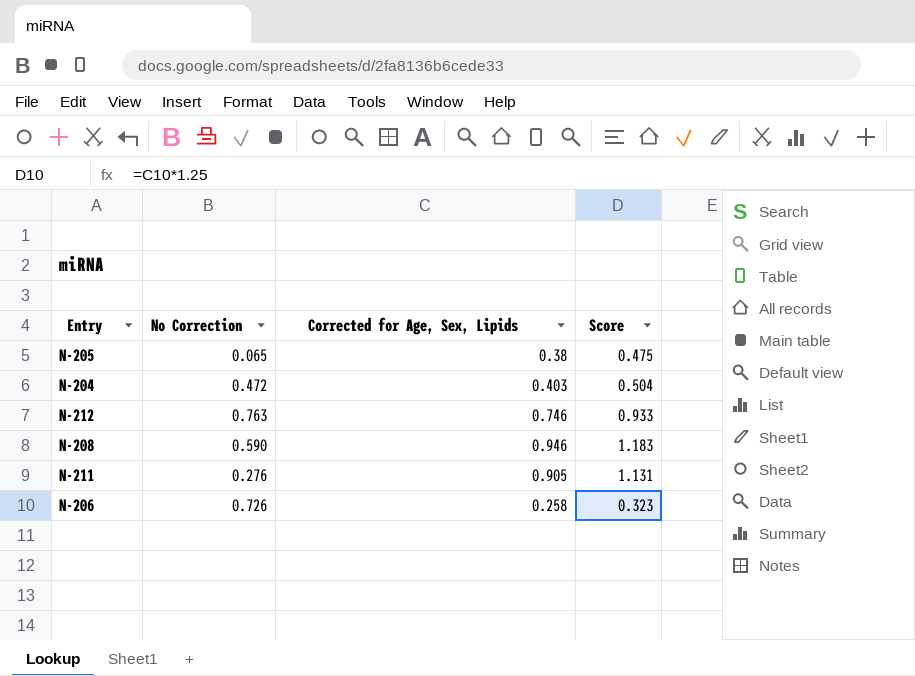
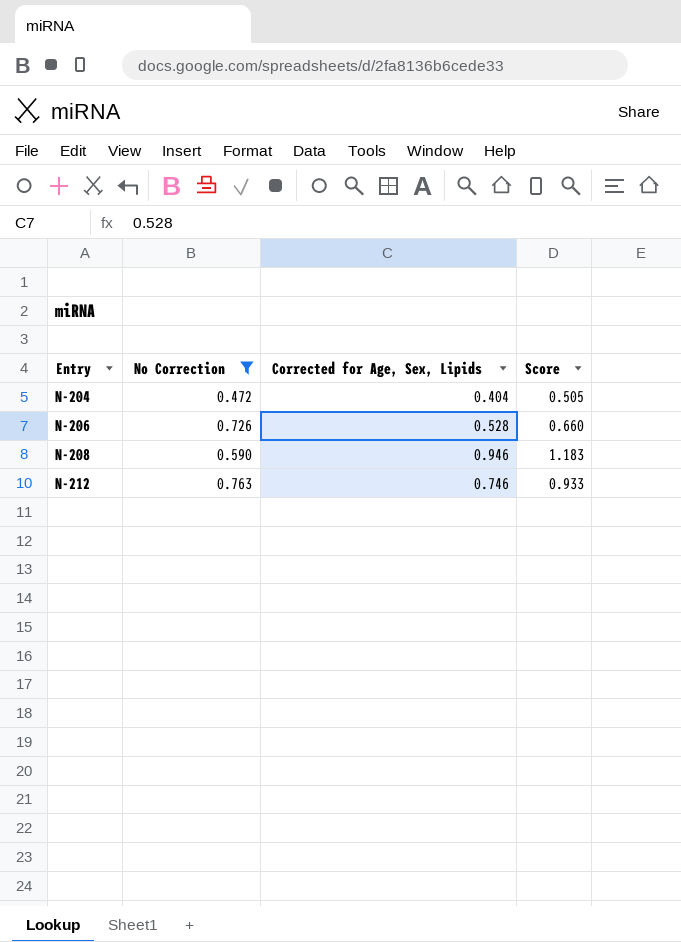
filter: none -> No Correction >= 0.472
row order: none -> Entry ascending
N-204 | Corrected for Age, Sex, Lipids: 0.403 -> 0.404
N-204 | Score: 0.504 -> 0.505
N-206 | Corrected for Age, Sex, Lipids: 0.258 -> 0.528
N-206 | Score: 0.323 -> 0.660

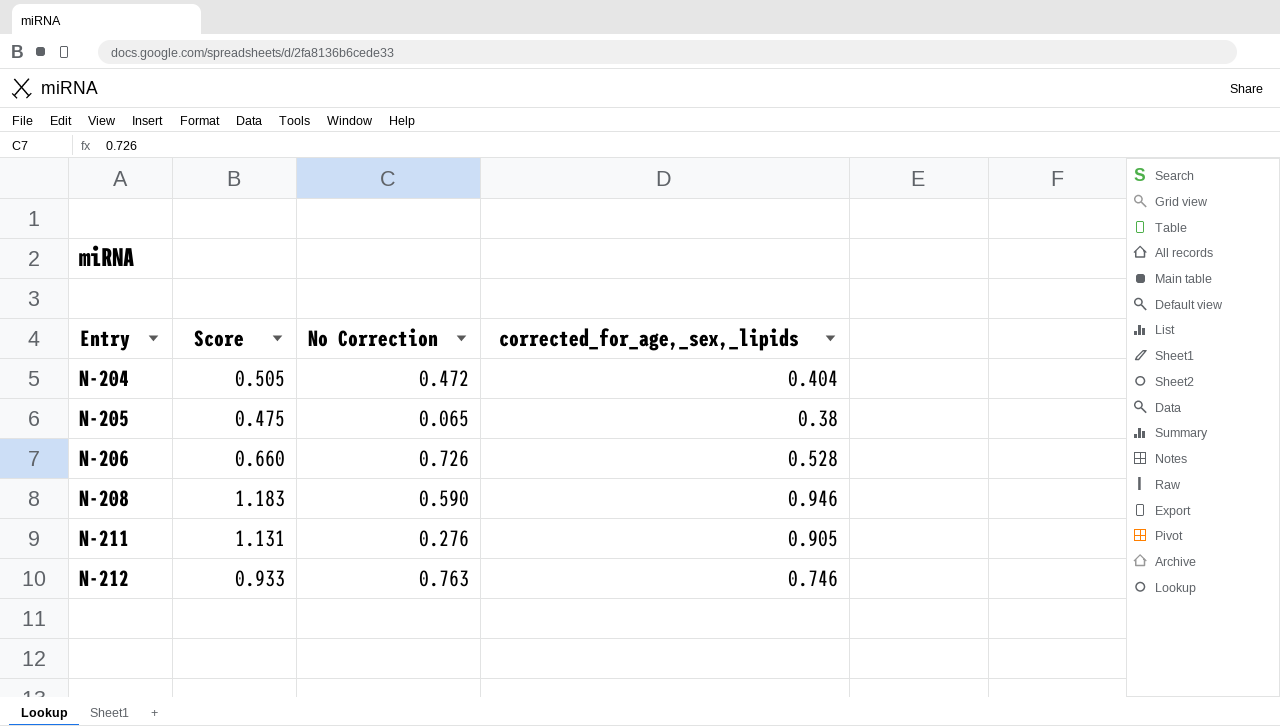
filter: No Correction >= 0.472 -> none
column Score | position: 4 -> 2
column name: Corrected for Age, Sex, Lipids -> corrected_for_age,_sex,_lipids

